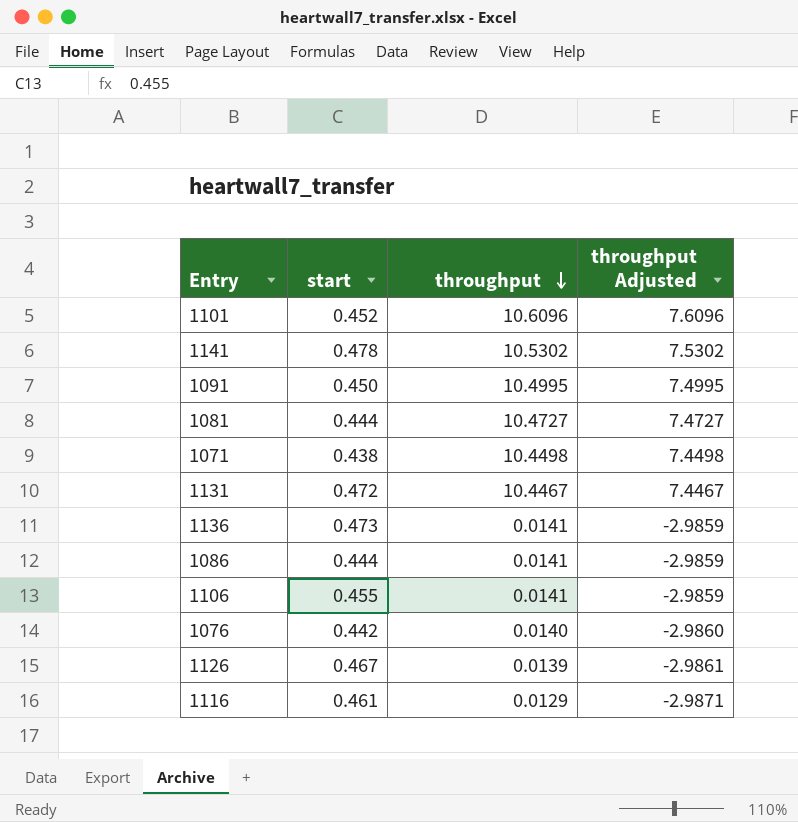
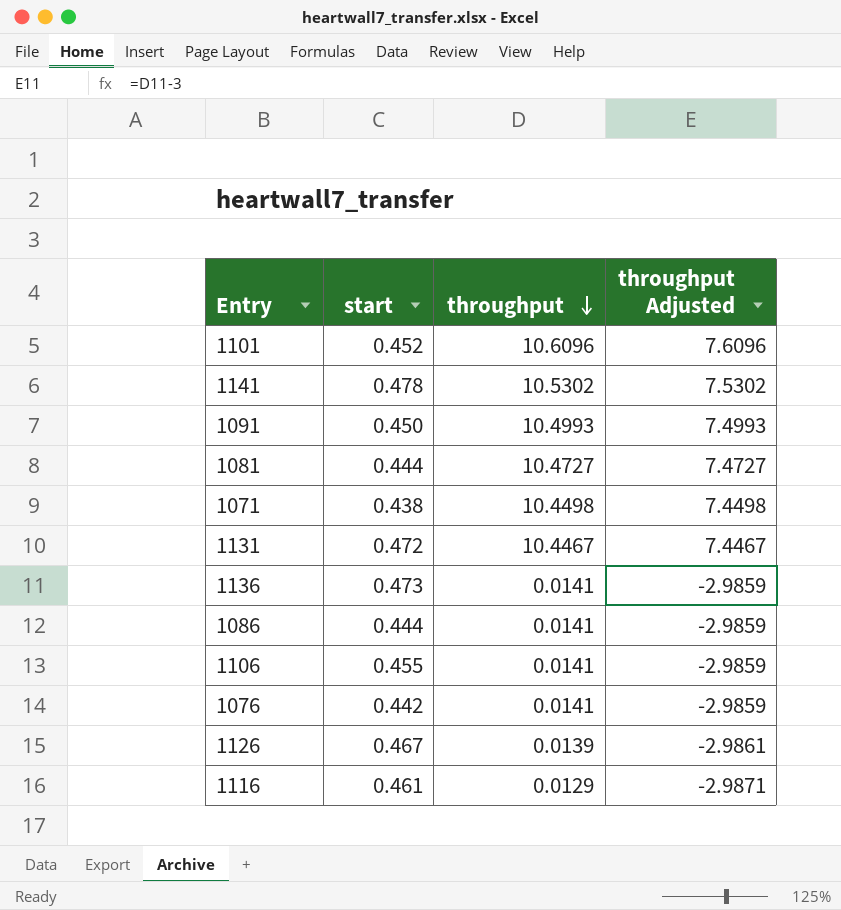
1091 | throughput: 10.4995 -> 10.4993
1091 | throughput Adjusted: 7.4995 -> 7.4993
1076 | throughput: 0.0140 -> 0.0141
1076 | throughput Adjusted: -2.9860 -> -2.9859

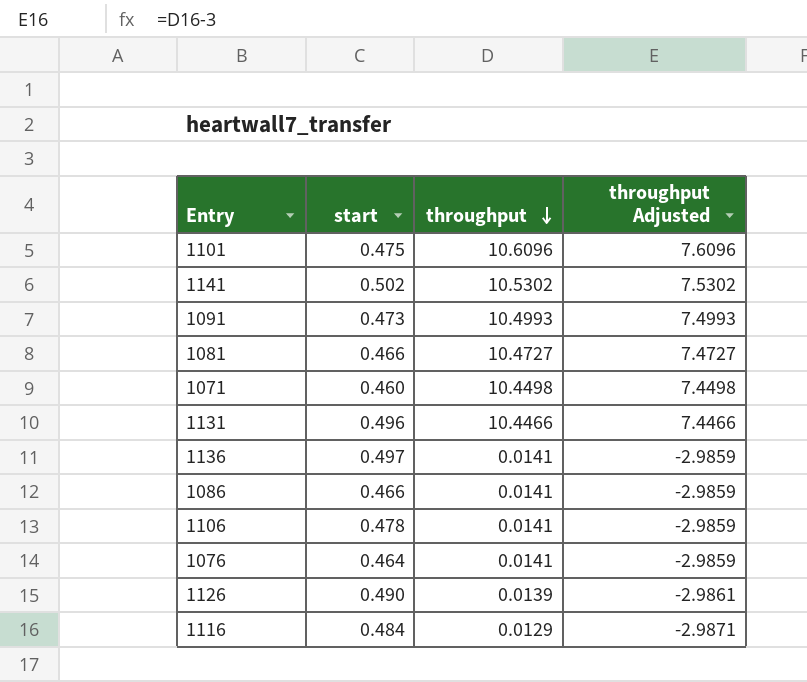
1101 | start: 0.452 -> 0.475
1141 | start: 0.478 -> 0.502
1091 | start: 0.450 -> 0.473
1081 | start: 0.444 -> 0.466
1071 | start: 0.438 -> 0.460
1131 | start: 0.472 -> 0.496
1131 | throughput: 10.4467 -> 10.4466
1131 | throughput Adjusted: 7.4467 -> 7.4466
1136 | start: 0.473 -> 0.497
1086 | start: 0.444 -> 0.466
1106 | start: 0.455 -> 0.478
1076 | start: 0.442 -> 0.464
1126 | start: 0.467 -> 0.490
1116 | start: 0.461 -> 0.484

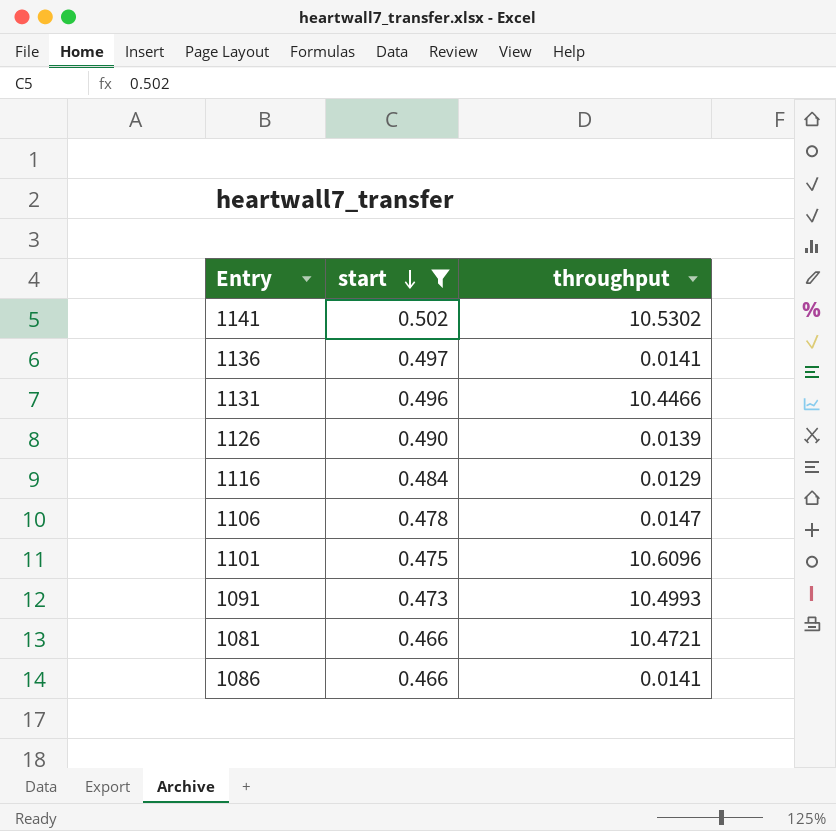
filter: none -> start >= 0.466
row order: throughput descending -> start descending
column throughput Adjusted | formula: [throughput] - 3 -> none
1106 | throughput: 0.0141 -> 0.0147
1081 | throughput: 10.4727 -> 10.4721

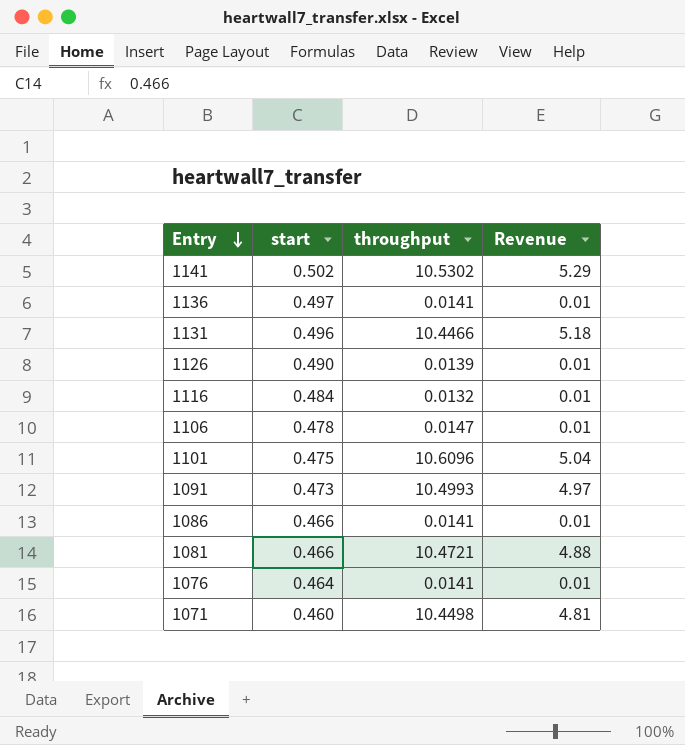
filter: start >= 0.466 -> none
row order: start descending -> Entry descending
column Revenue | formula: none -> [start] * [throughput]
1116 | throughput: 0.0129 -> 0.0132

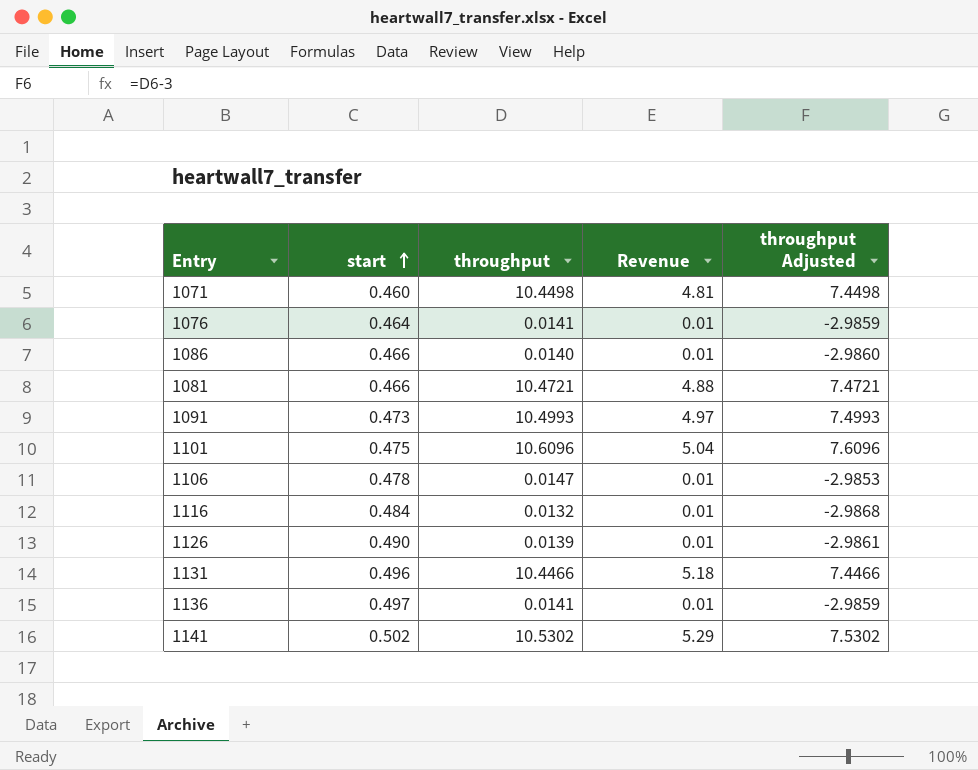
row order: Entry descending -> start ascending
column throughput Adjusted | formula: none -> [throughput] - 3
1086 | throughput: 0.0141 -> 0.0140

